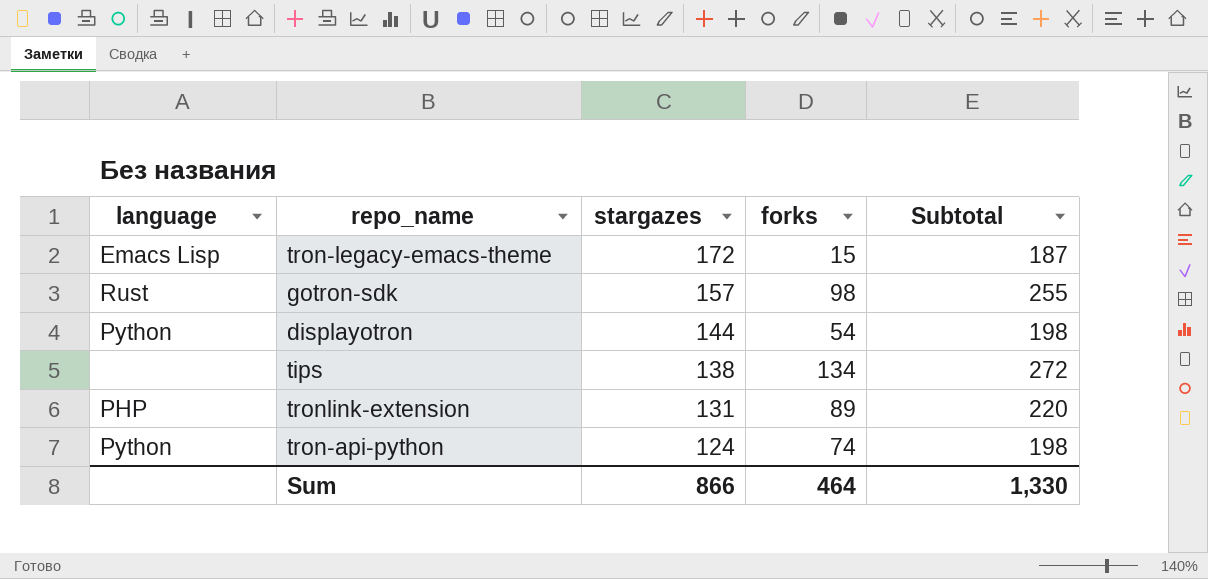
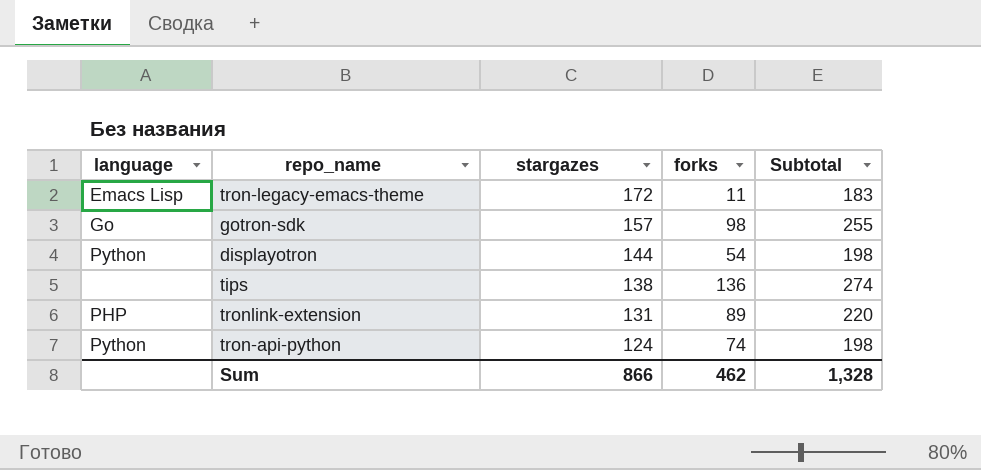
tron-legacy-emacs-theme | forks: 15 -> 11
tron-legacy-emacs-theme | Subtotal: 187 -> 183
gotron-sdk | language: Rust -> Go
tips | forks: 134 -> 136
tips | Subtotal: 272 -> 274
Sum | forks: 464 -> 462
Sum | Subtotal: 1,330 -> 1,328

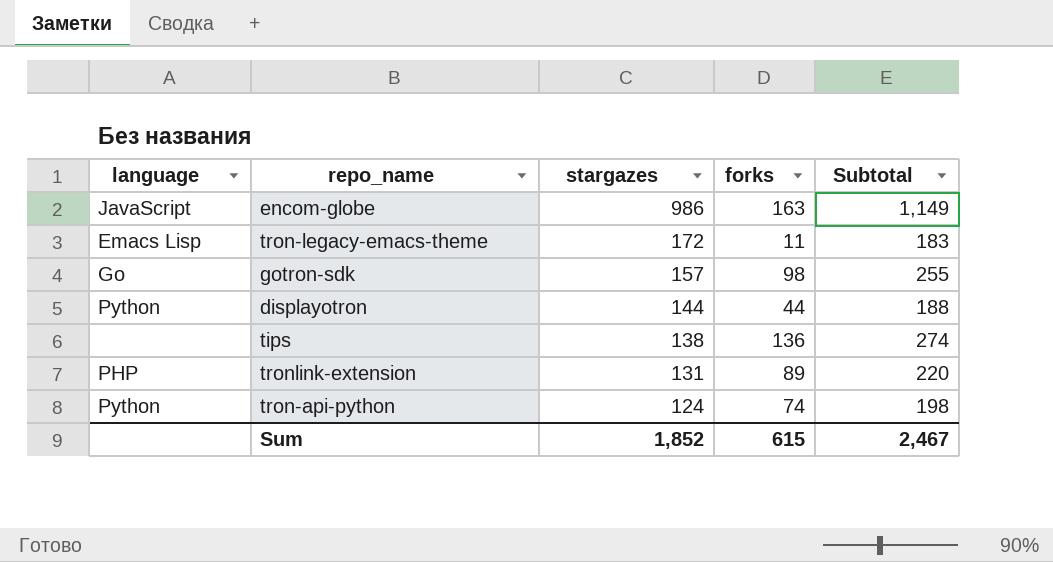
row encom-globe: none -> JavaScript | 986 | 163 | 1,149
displayotron | forks: 54 -> 44
displayotron | Subtotal: 198 -> 188
Sum | stargazes: 866 -> 1,852
Sum | forks: 462 -> 615
Sum | Subtotal: 1,328 -> 2,467

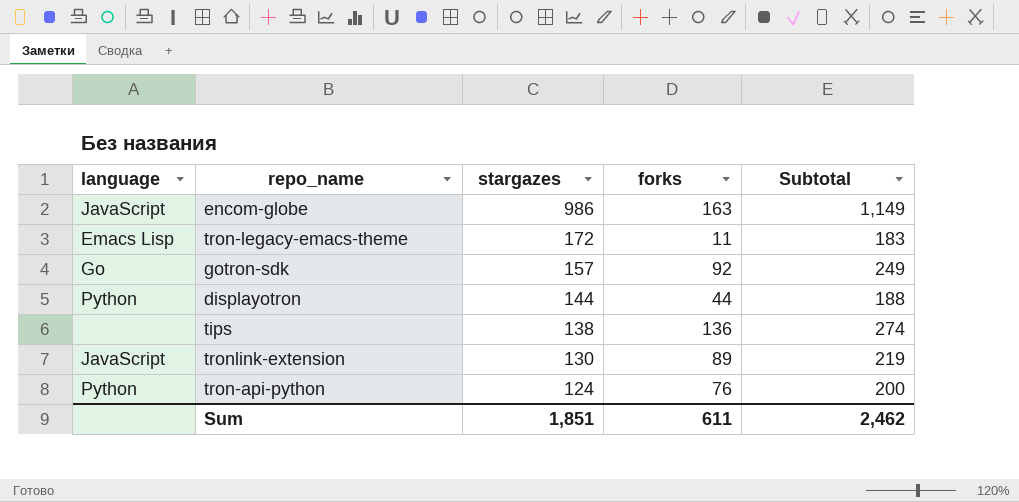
gotron-sdk | forks: 98 -> 92
gotron-sdk | Subtotal: 255 -> 249
tronlink-extension | language: PHP -> JavaScript
tronlink-extension | stargazes: 131 -> 130
tronlink-extension | Subtotal: 220 -> 219
tron-api-python | forks: 74 -> 76
tron-api-python | Subtotal: 198 -> 200
Sum | stargazes: 1,852 -> 1,851
Sum | forks: 615 -> 611
Sum | Subtotal: 2,467 -> 2,462

